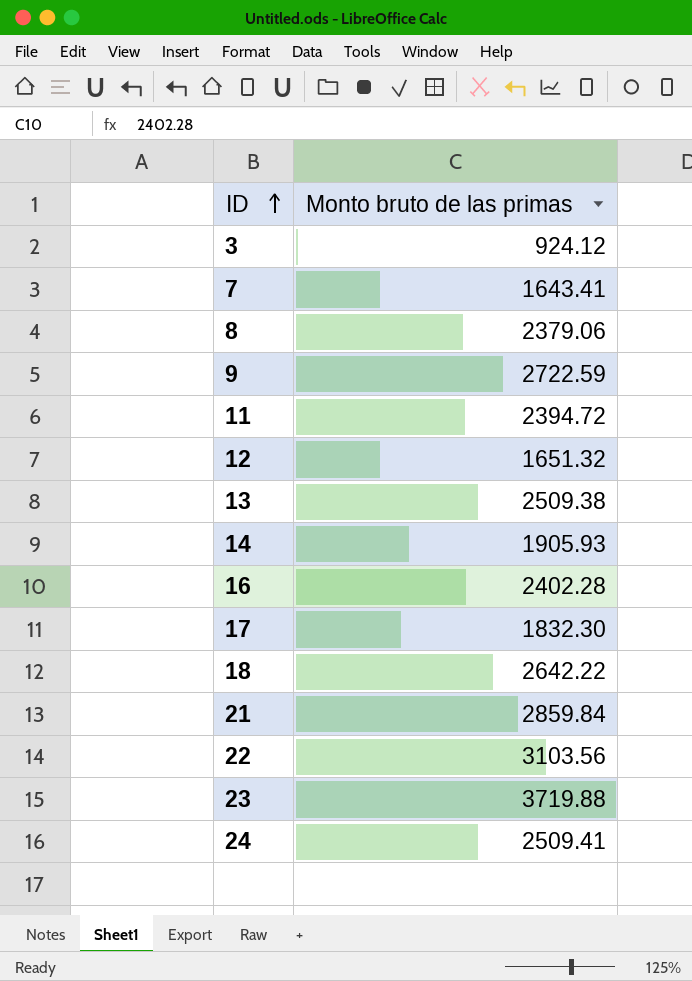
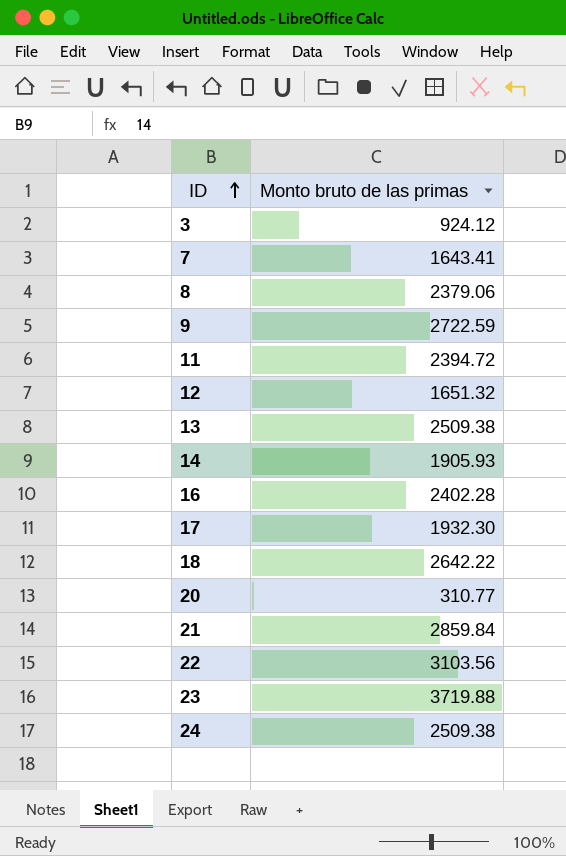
17 | Monto bruto de las primas: 1832.30 -> 1932.30
row 20: none -> 310.77
24 | Monto bruto de las primas: 2509.41 -> 2509.38

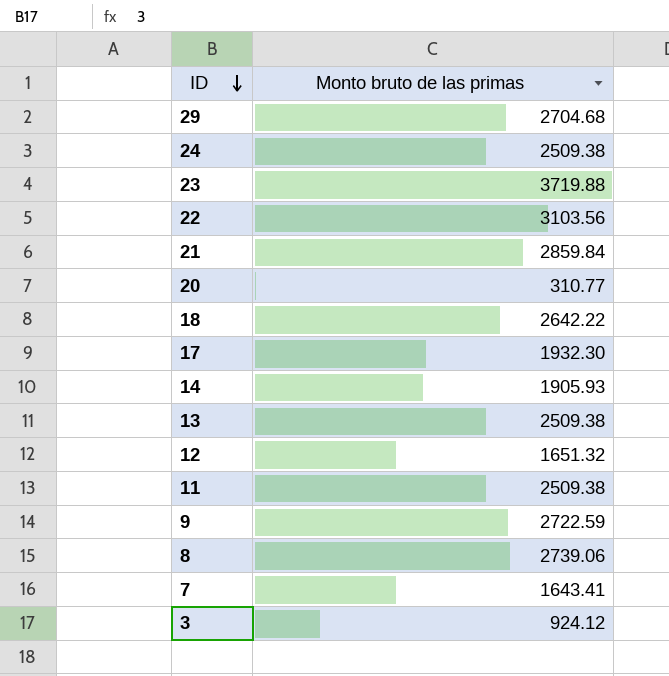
row order: ID ascending -> ID descending
row 16: 2402.28 -> none
row 29: none -> 2704.68
11 | Monto bruto de las primas: 2394.72 -> 2509.38
8 | Monto bruto de las primas: 2379.06 -> 2739.06

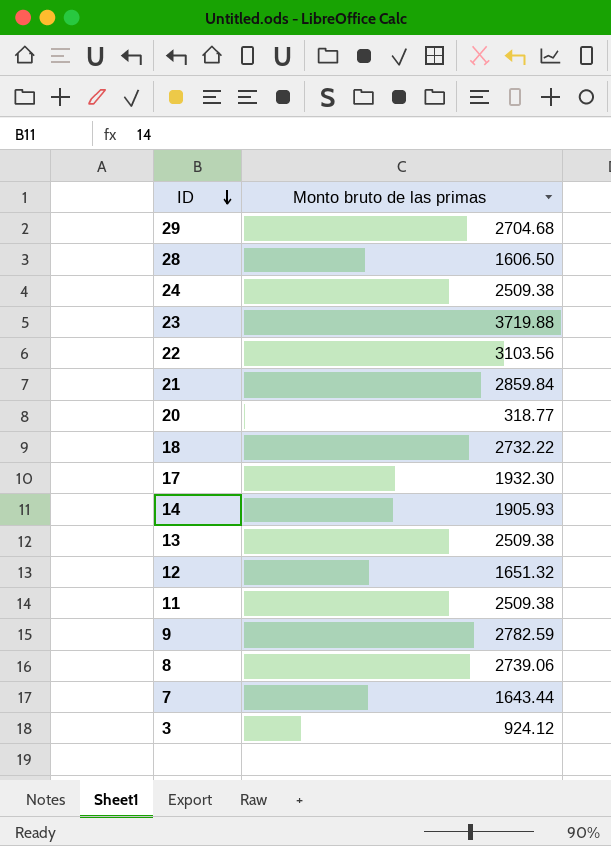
row 28: none -> 1606.50
20 | Monto bruto de las primas: 310.77 -> 318.77
18 | Monto bruto de las primas: 2642.22 -> 2732.22
9 | Monto bruto de las primas: 2722.59 -> 2782.59
7 | Monto bruto de las primas: 1643.41 -> 1643.44

